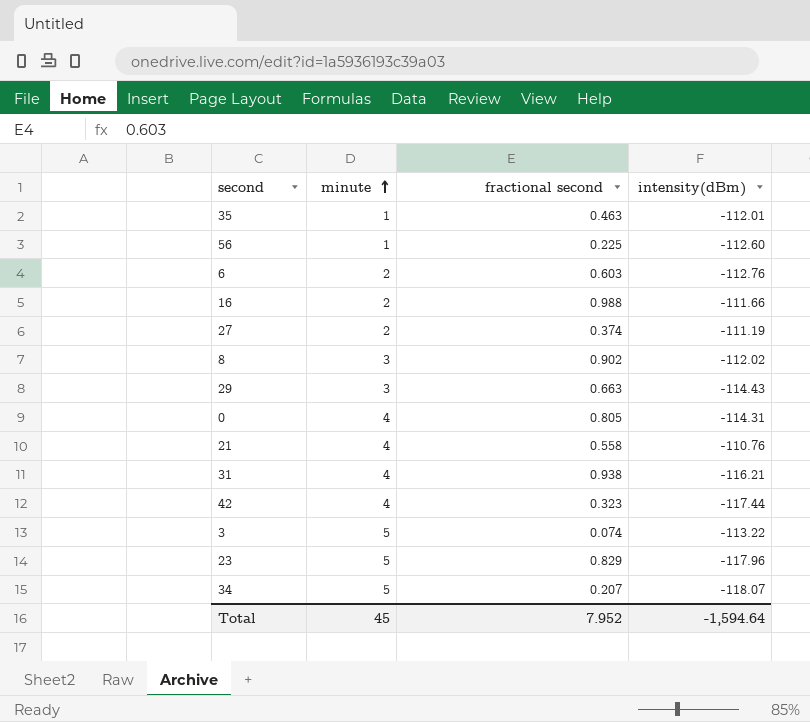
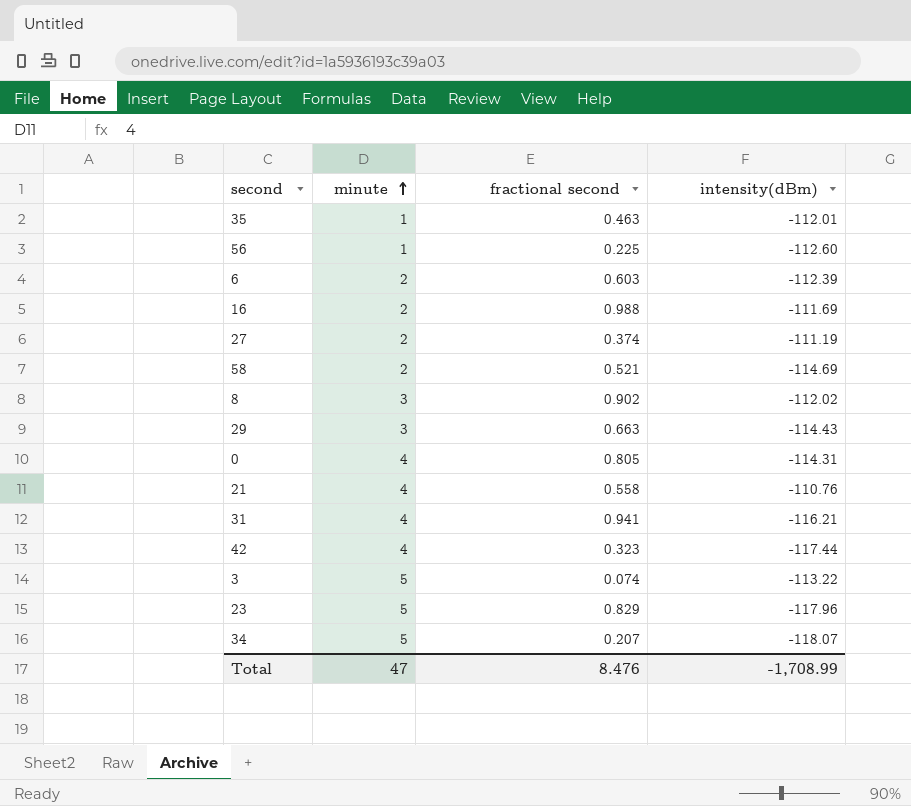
6 | intensity(dBm): -112.76 -> -112.39
16 | intensity(dBm): -111.66 -> -111.69
row 58: none -> 2 | 0.521 | -114.69
31 | fractional second: 0.938 -> 0.941
Total | minute: 45 -> 47
Total | fractional second: 7.952 -> 8.476
Total | intensity(dBm): -1,594.64 -> -1,708.99

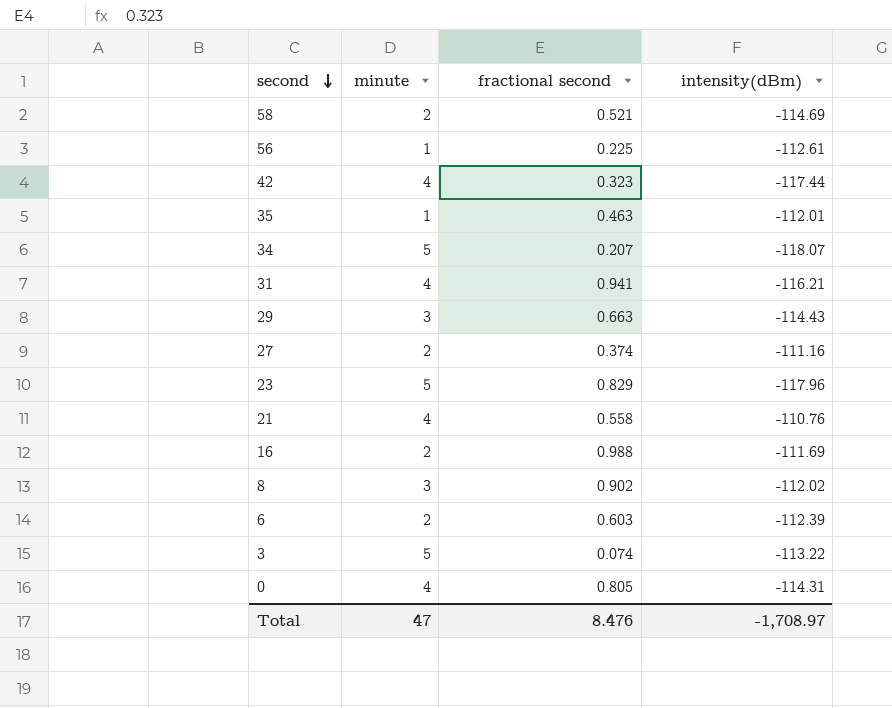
row order: minute ascending -> second descending
56 | intensity(dBm): -112.60 -> -112.61
27 | intensity(dBm): -111.19 -> -111.16
Total | intensity(dBm): -1,708.99 -> -1,708.97

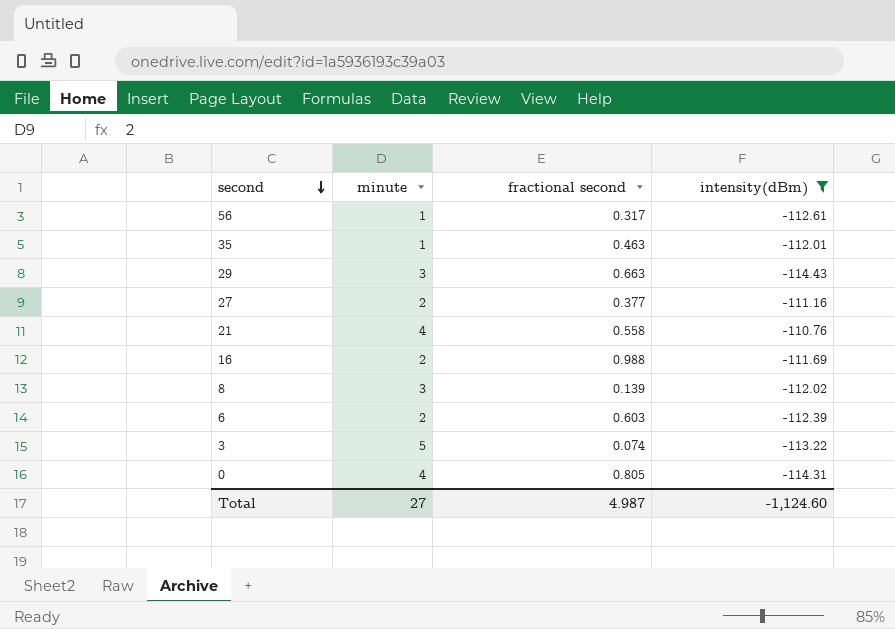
filter: none -> intensity(dBm) >= -114.43
56 | fractional second: 0.225 -> 0.317
27 | fractional second: 0.374 -> 0.377
8 | fractional second: 0.902 -> 0.139
Total | minute: 47 -> 27
Total | fractional second: 8.476 -> 4.987
Total | intensity(dBm): -1,708.97 -> -1,124.60

